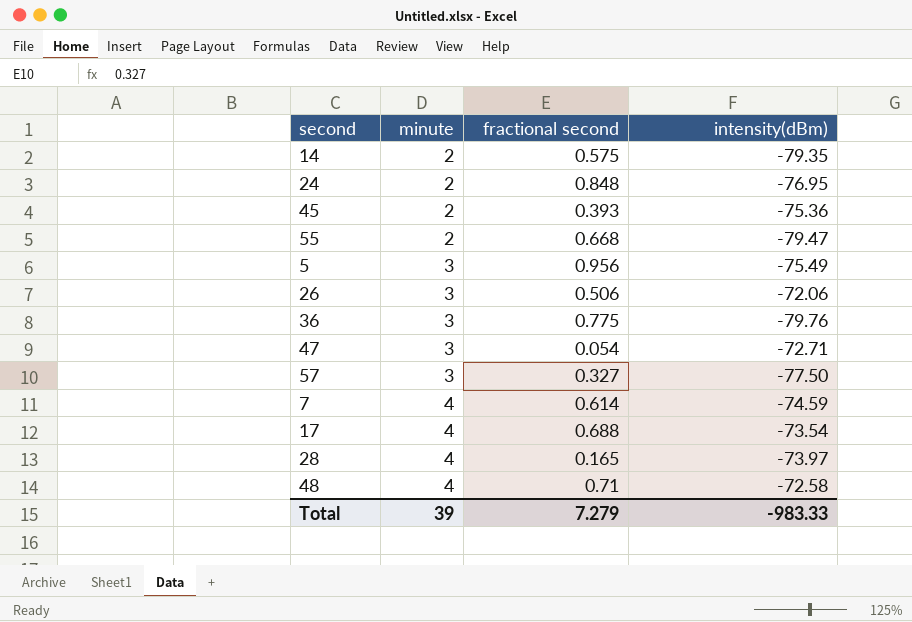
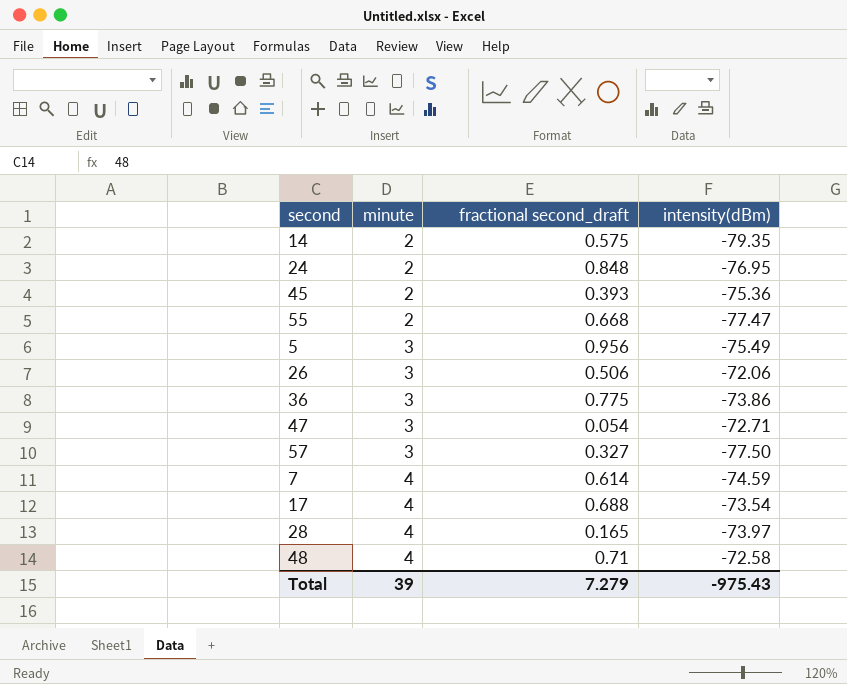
column name: fractional second -> fractional second_draft
55 | intensity(dBm): -79.47 -> -77.47
36 | intensity(dBm): -79.76 -> -73.86
Total | intensity(dBm): -983.33 -> -975.43

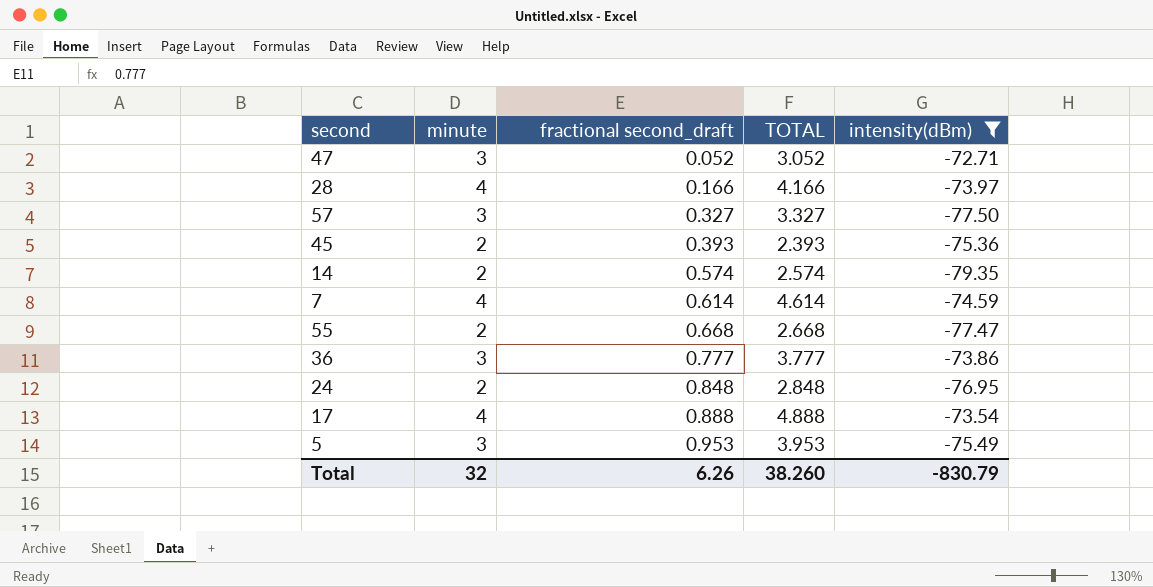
filter: none -> intensity(dBm) <= -72.71
row order: minute ascending -> fractional second_draft ascending
column TOTAL | formula: none -> [minute] + [fractional second_draft]
47 | fractional second_draft: 0.054 -> 0.052
28 | fractional second_draft: 0.165 -> 0.166
14 | fractional second_draft: 0.575 -> 0.574
36 | fractional second_draft: 0.775 -> 0.777
17 | fractional second_draft: 0.688 -> 0.888
5 | fractional second_draft: 0.956 -> 0.953
Total | minute: 39 -> 32
Total | fractional second_draft: 7.279 -> 6.26
Total | intensity(dBm): -975.43 -> -830.79

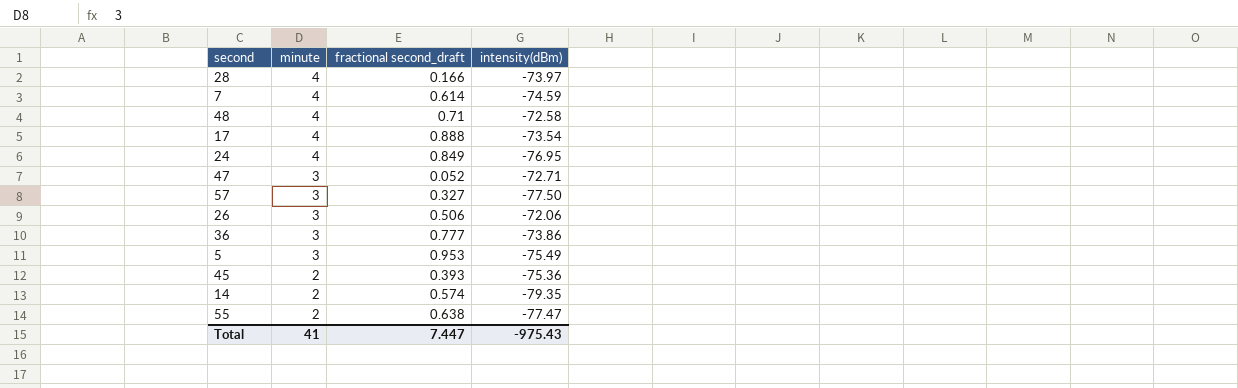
filter: intensity(dBm) <= -72.71 -> none
row order: fractional second_draft ascending -> minute descending
column TOTAL | formula: [minute] + [fractional second_draft] -> none
24 | minute: 2 -> 4
24 | fractional second_draft: 0.848 -> 0.849
55 | fractional second_draft: 0.668 -> 0.638
Total | minute: 32 -> 41
Total | fractional second_draft: 6.26 -> 7.447
Total | intensity(dBm): -830.79 -> -975.43

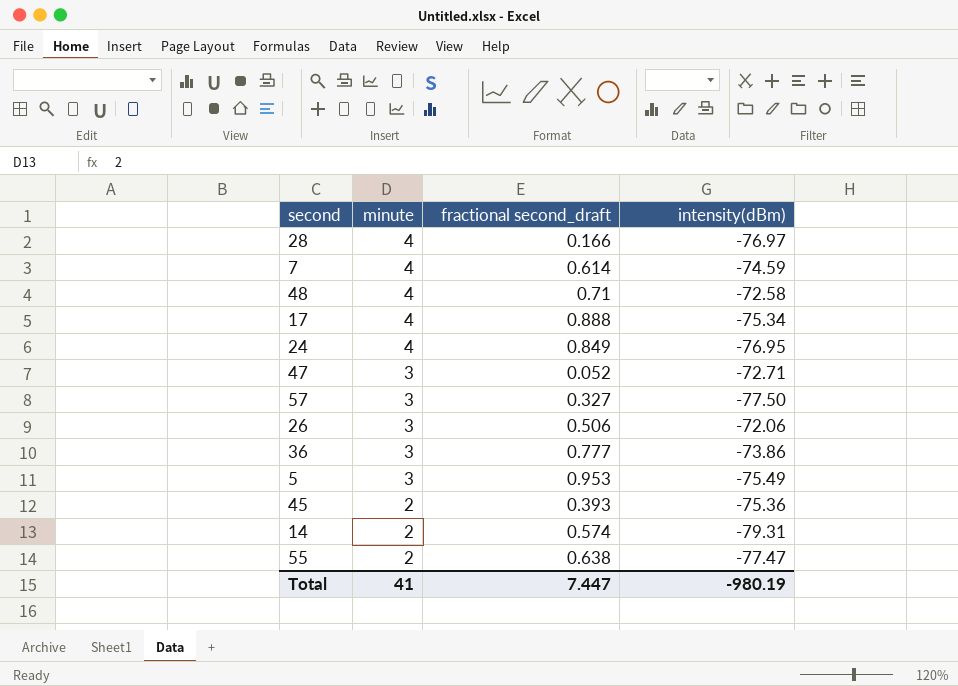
28 | intensity(dBm): -73.97 -> -76.97
17 | intensity(dBm): -73.54 -> -75.34
14 | intensity(dBm): -79.35 -> -79.31
Total | intensity(dBm): -975.43 -> -980.19

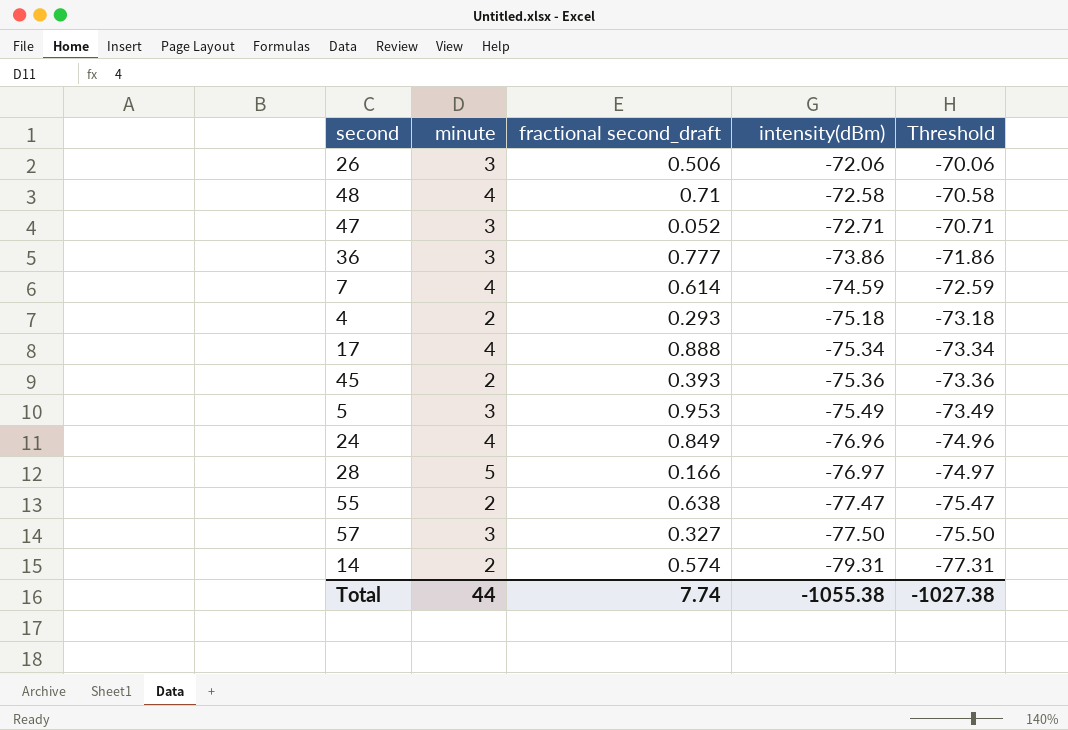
row order: minute descending -> intensity(dBm) descending
column Threshold | formula: none -> [intensity(dBm)] + 2
row 4: none -> 2 | 0.293 | -75.18 | -73.18
24 | intensity(dBm): -76.95 -> -76.96
28 | minute: 4 -> 5
Total | minute: 41 -> 44
Total | fractional second_draft: 7.447 -> 7.74
Total | intensity(dBm): -980.19 -> -1055.38

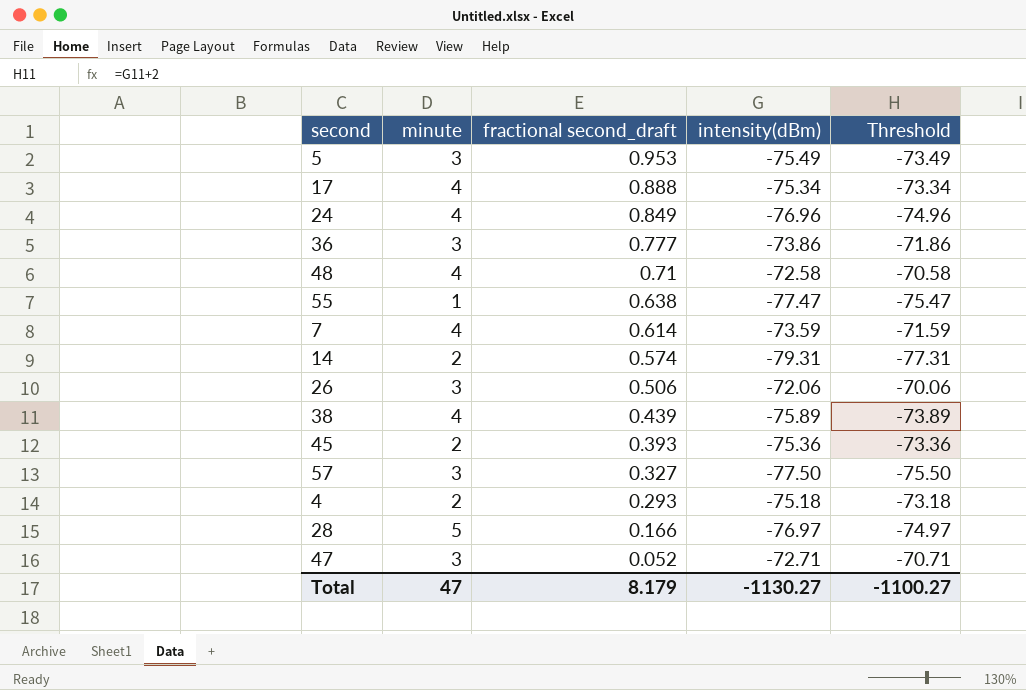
row order: intensity(dBm) descending -> fractional second_draft descending
55 | minute: 2 -> 1
7 | intensity(dBm): -74.59 -> -73.59
7 | Threshold: -72.59 -> -71.59
row 38: none -> 4 | 0.439 | -75.89 | -73.89
Total | minute: 44 -> 47
Total | fractional second_draft: 7.74 -> 8.179
Total | intensity(dBm): -1055.38 -> -1130.27
Total | Threshold: -1027.38 -> -1100.27

